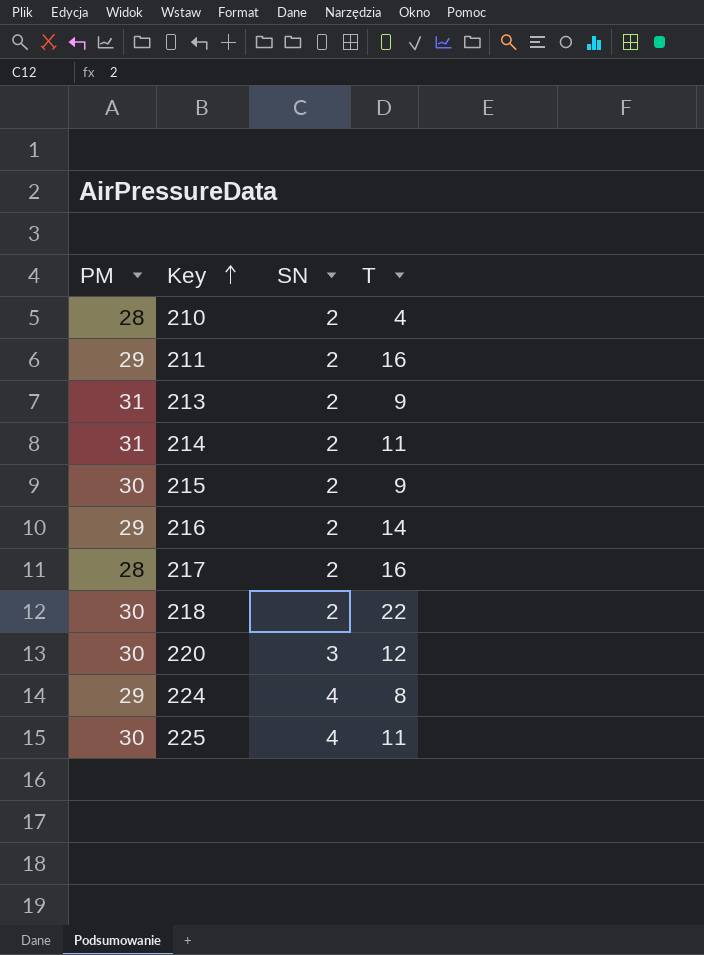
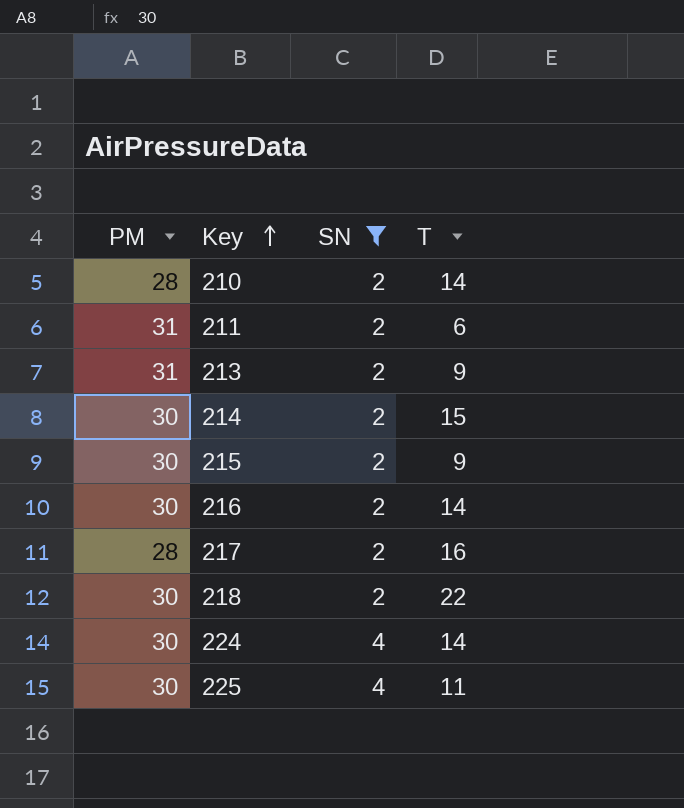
filter: none -> SN != 3
210 | T: 4 -> 14
211 | PM: 29 -> 31
211 | T: 16 -> 6
214 | PM: 31 -> 30
214 | T: 11 -> 15
216 | PM: 29 -> 30
224 | PM: 29 -> 30
224 | T: 8 -> 14

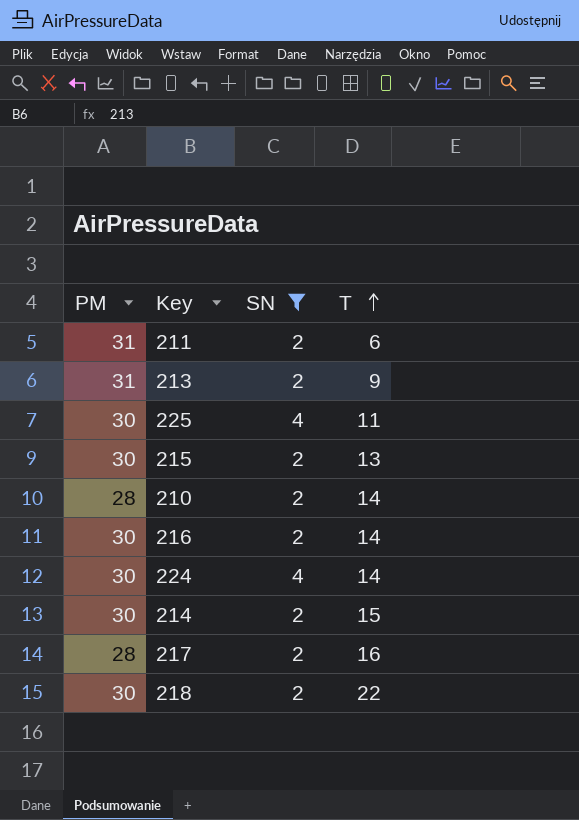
row order: Key ascending -> T ascending
215 | T: 9 -> 13

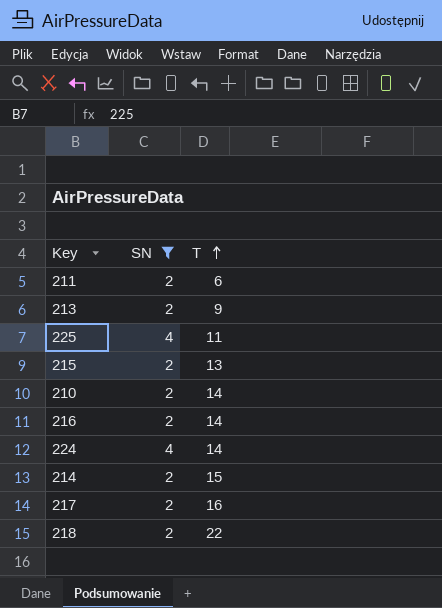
column PM | position: 1 -> none

